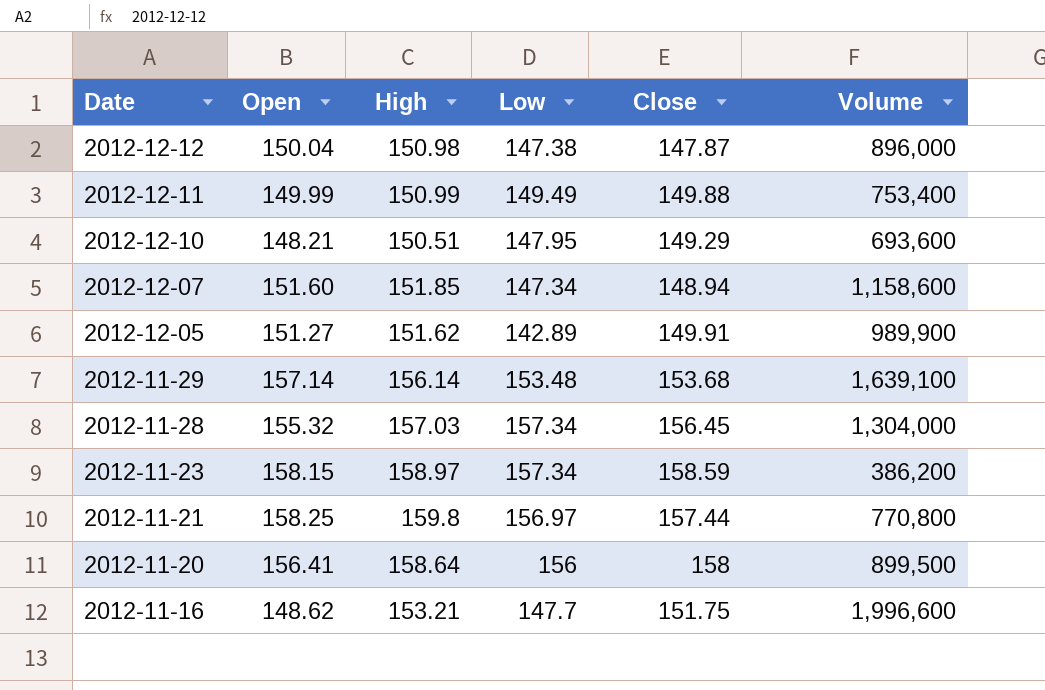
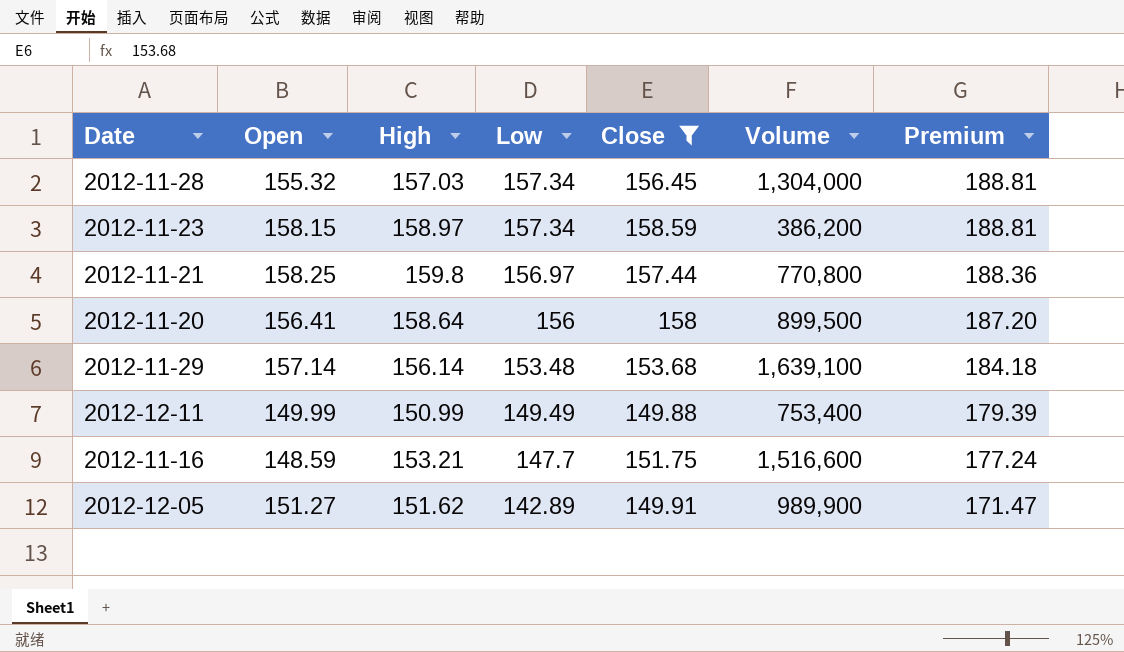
filter: none -> Close >= 149.88
row order: Date descending -> Low descending
column Premium | formula: none -> [Low] * 1.2
2012-11-16 | Open: 148.62 -> 148.59
2012-11-16 | Volume: 1,996,600 -> 1,516,600

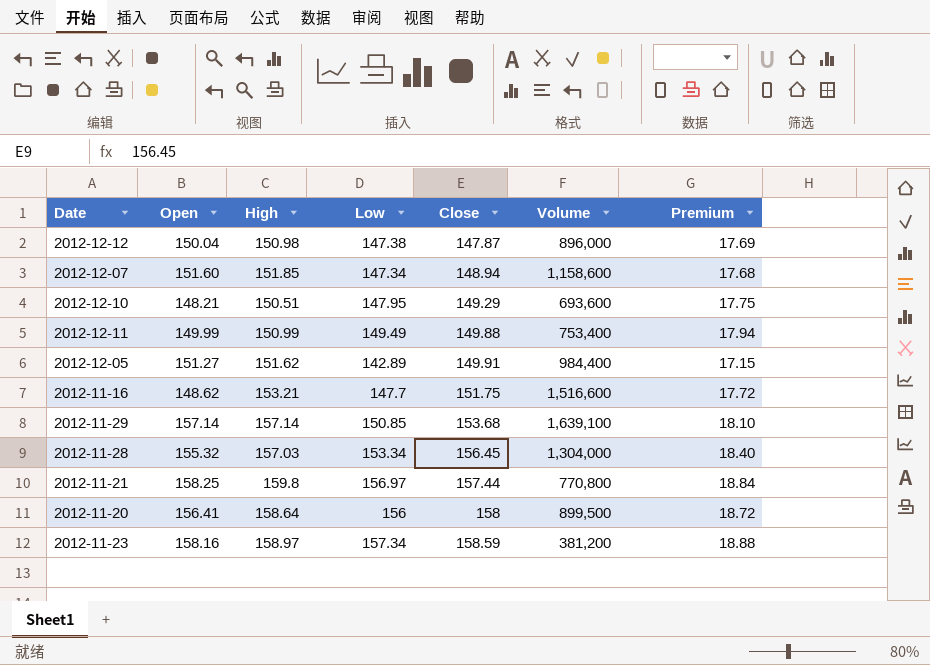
filter: Close >= 149.88 -> none
row order: Low descending -> Close ascending
column Premium | formula: [Low] * 1.2 -> [Low] * 0.12
2012-12-05 | Volume: 989,900 -> 984,400
2012-11-16 | Open: 148.59 -> 148.62
2012-11-29 | High: 156.14 -> 157.14
2012-11-29 | Low: 153.48 -> 150.85
2012-11-28 | Low: 157.34 -> 153.34
2012-11-23 | Open: 158.15 -> 158.16
2012-11-23 | Volume: 386,200 -> 381,200

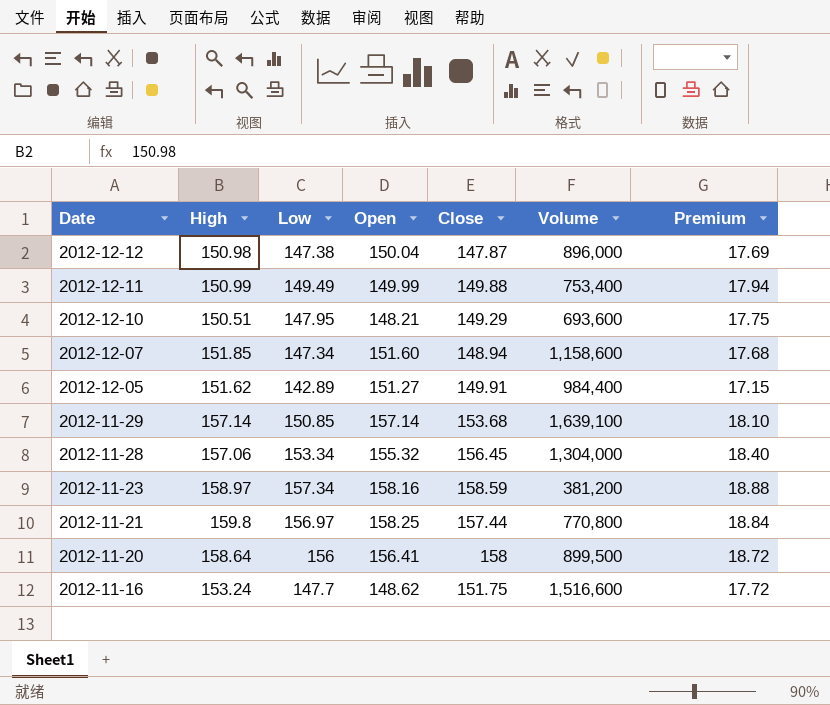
row order: Close ascending -> Date descending
column Open | position: 2 -> 4
2012-11-28 | High: 157.03 -> 157.06
2012-11-16 | High: 153.21 -> 153.24

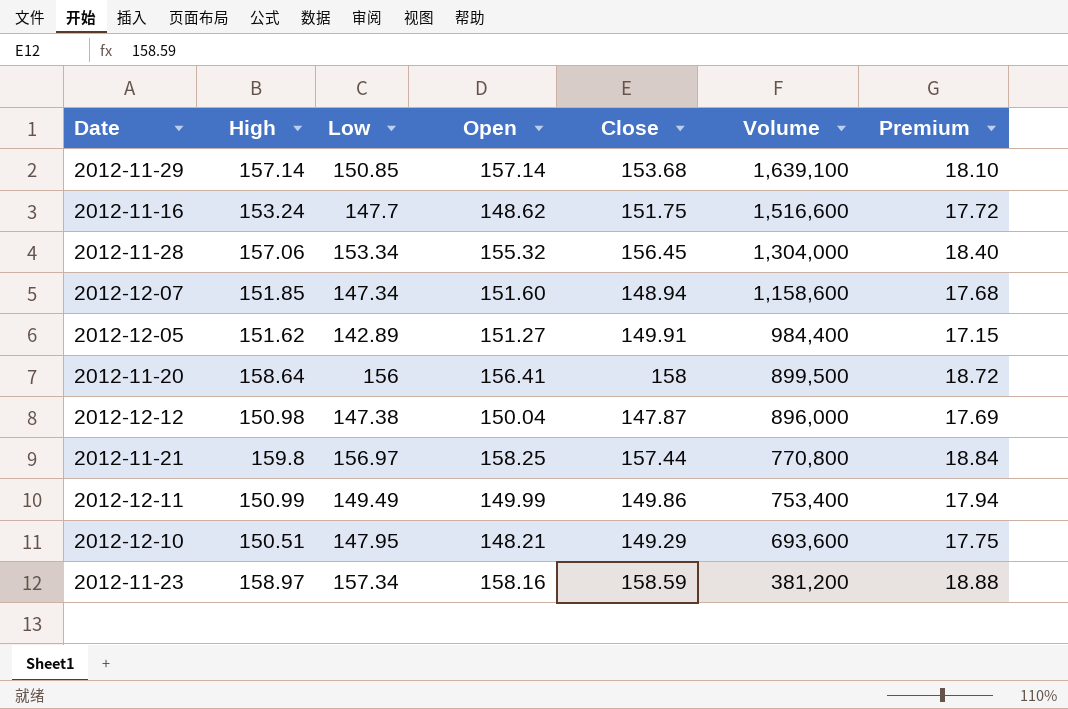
row order: Date descending -> Volume descending
2012-12-11 | Close: 149.88 -> 149.86

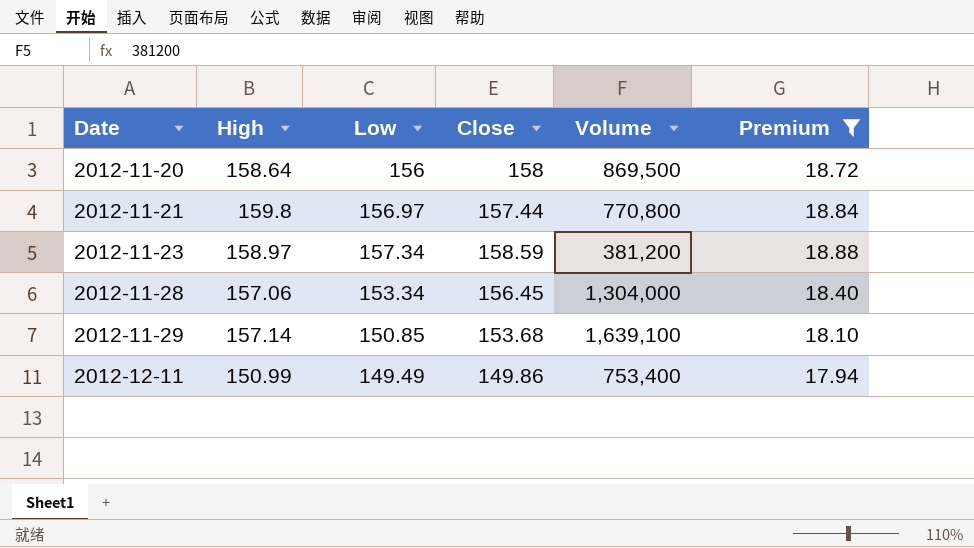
filter: none -> Premium >= 17.94
row order: Volume descending -> Date ascending
column Open | position: 4 -> none
2012-11-20 | Volume: 899,500 -> 869,500

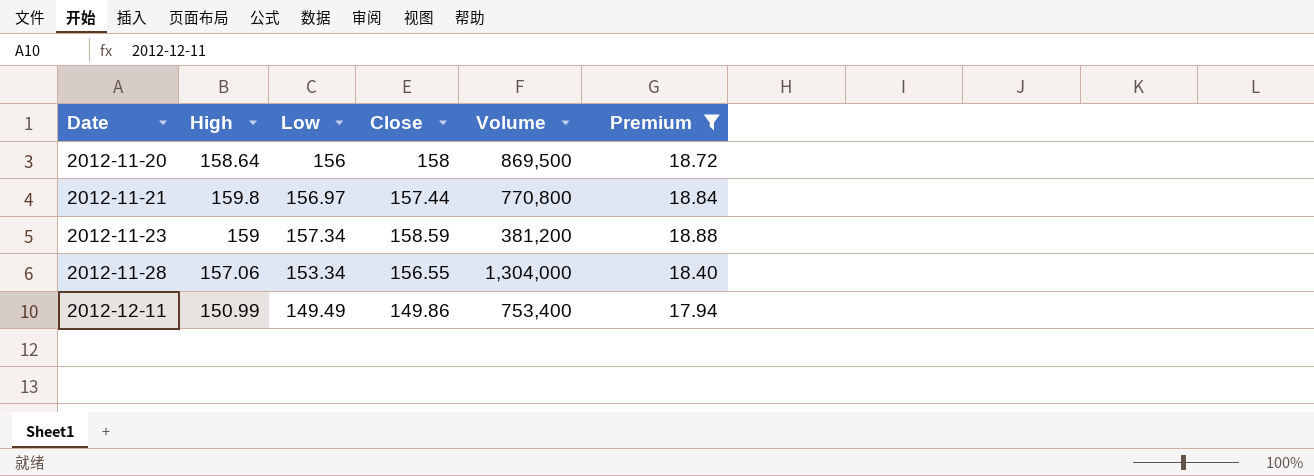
row 2012-11-29: 157.14 | 150.85 | 153.68 | 1,639,100 | 18.10 -> none
2012-11-23 | High: 158.97 -> 159
2012-11-28 | Close: 156.45 -> 156.55

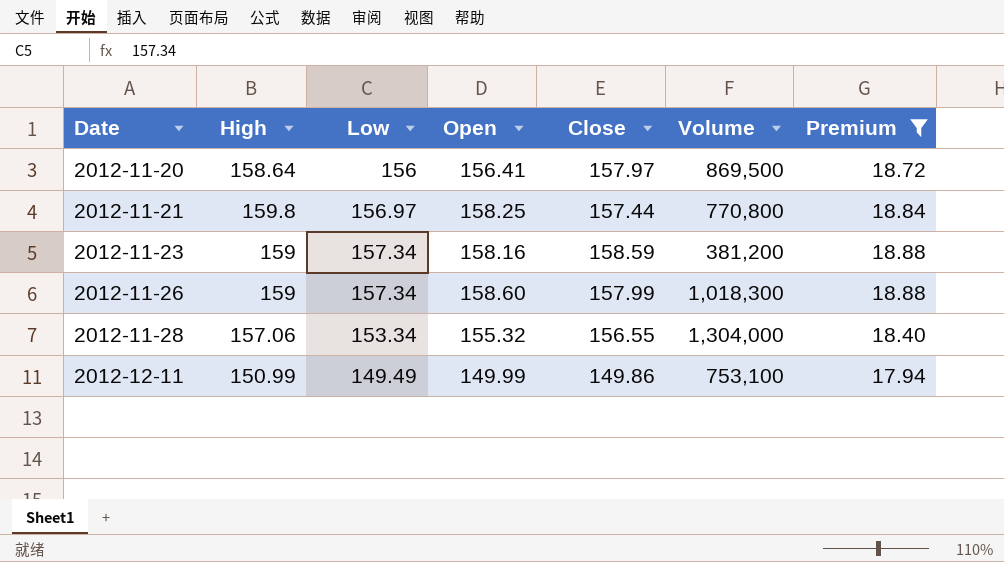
column Open | position: none -> 4
2012-11-20 | Close: 158 -> 157.97
row 2012-11-26: none -> 159 | 157.34 | 158.60 | 157.99 | 1,018,300 | 18.88
2012-12-11 | Volume: 753,400 -> 753,100

